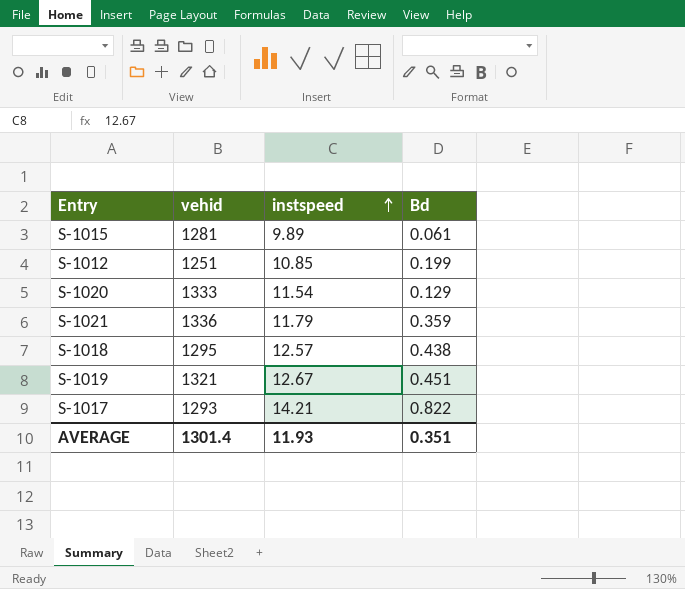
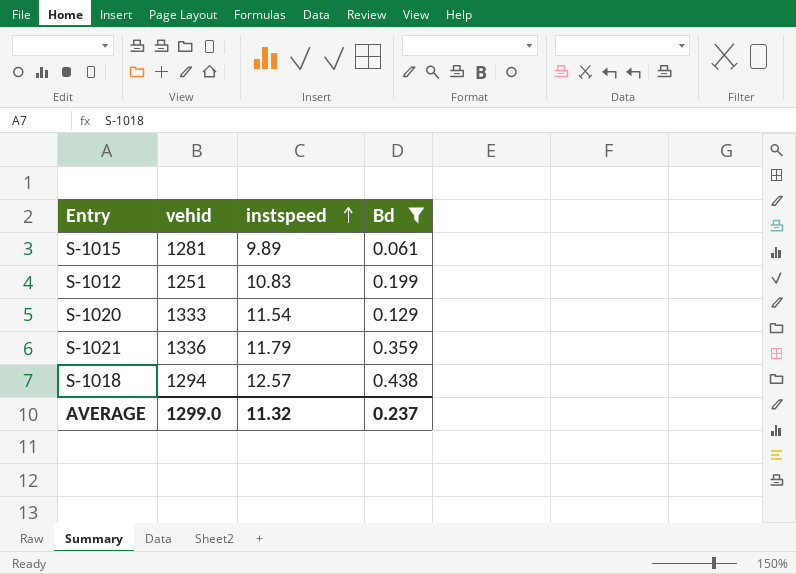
filter: none -> Bd <= 0.438
S-1012 | instspeed: 10.85 -> 10.83
S-1018 | vehid: 1295 -> 1294
AVERAGE | vehid: 1301.4 -> 1299.0
AVERAGE | instspeed: 11.93 -> 11.32
AVERAGE | Bd: 0.351 -> 0.237

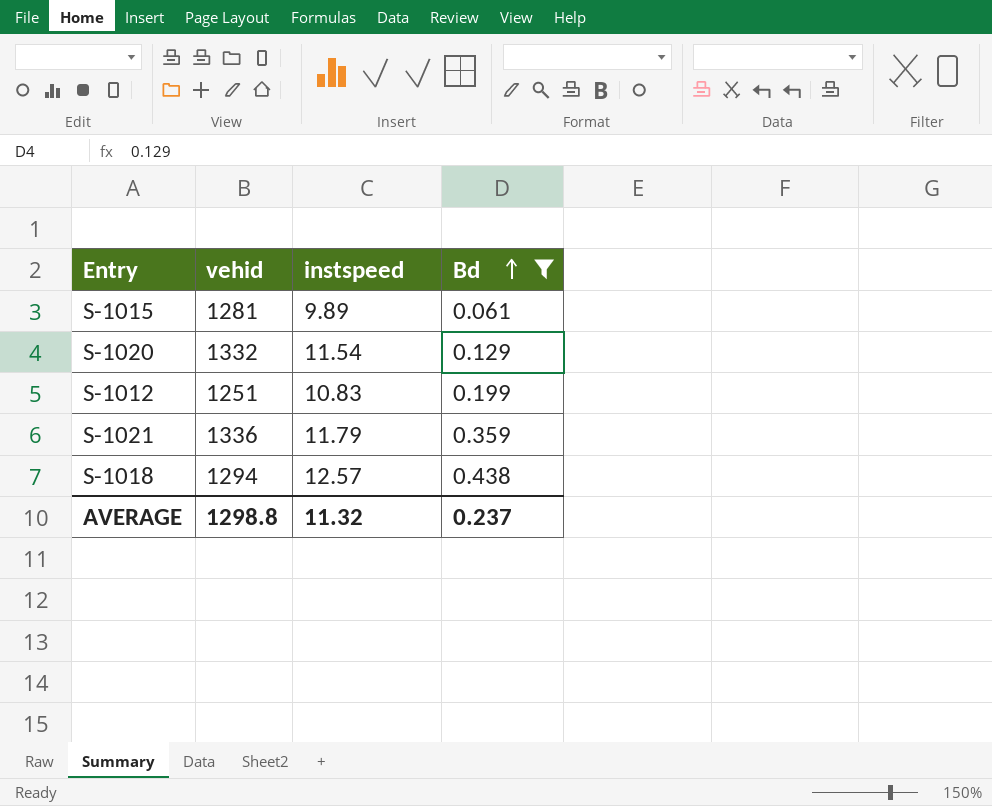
row order: instspeed ascending -> Bd ascending
S-1020 | vehid: 1333 -> 1332
AVERAGE | vehid: 1299.0 -> 1298.8

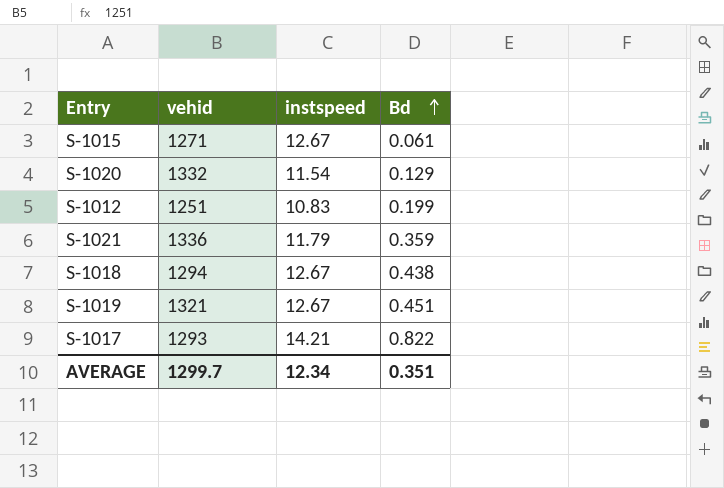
filter: Bd <= 0.438 -> none
S-1015 | vehid: 1281 -> 1271
S-1015 | instspeed: 9.89 -> 12.67
S-1018 | instspeed: 12.57 -> 12.67
AVERAGE | vehid: 1298.8 -> 1299.7
AVERAGE | instspeed: 11.32 -> 12.34
AVERAGE | Bd: 0.237 -> 0.351

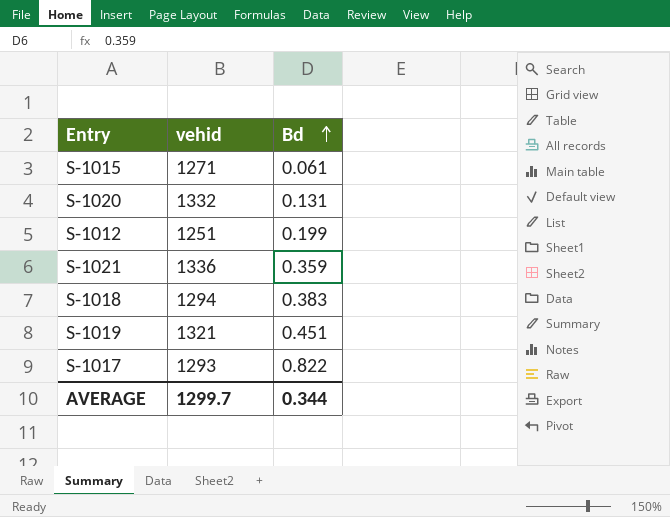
column instspeed | position: 3 -> none
S-1020 | Bd: 0.129 -> 0.131
S-1018 | Bd: 0.438 -> 0.383
AVERAGE | Bd: 0.351 -> 0.344

